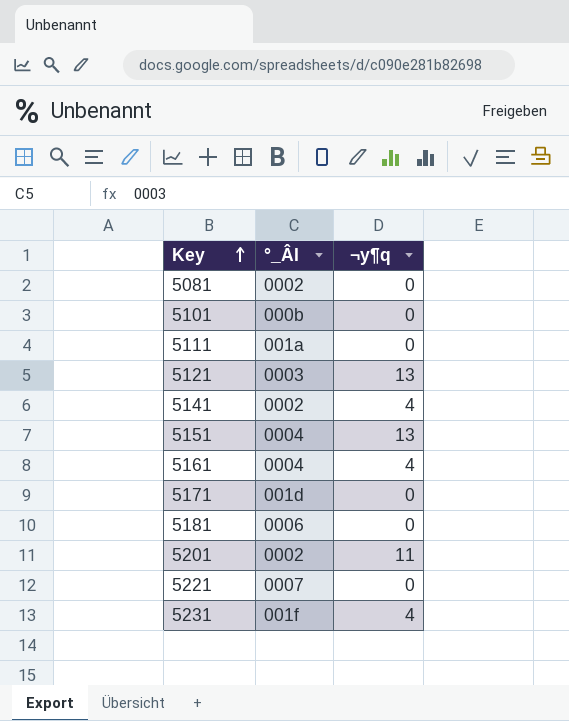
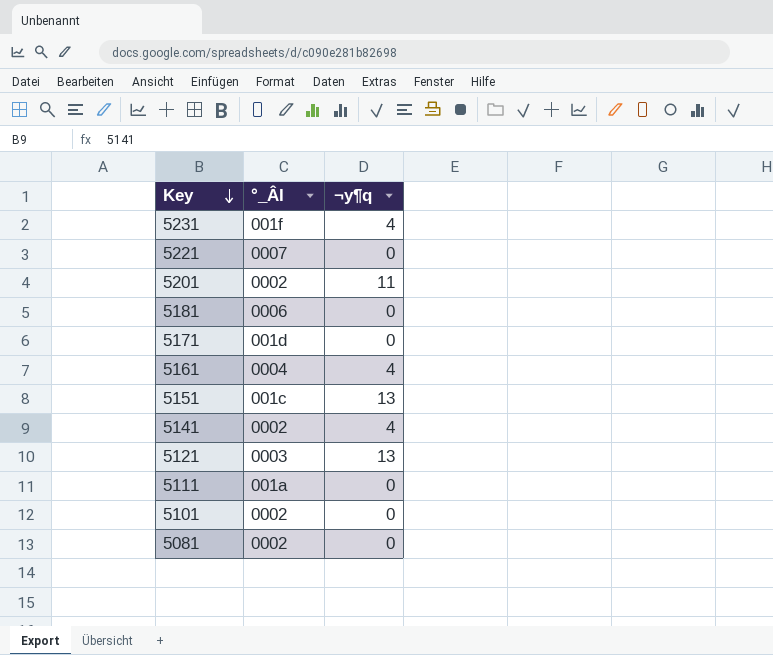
row order: Key ascending -> Key descending
5151 | °_ÂI: 0004 -> 001c
5101 | °_ÂI: 000b -> 0002

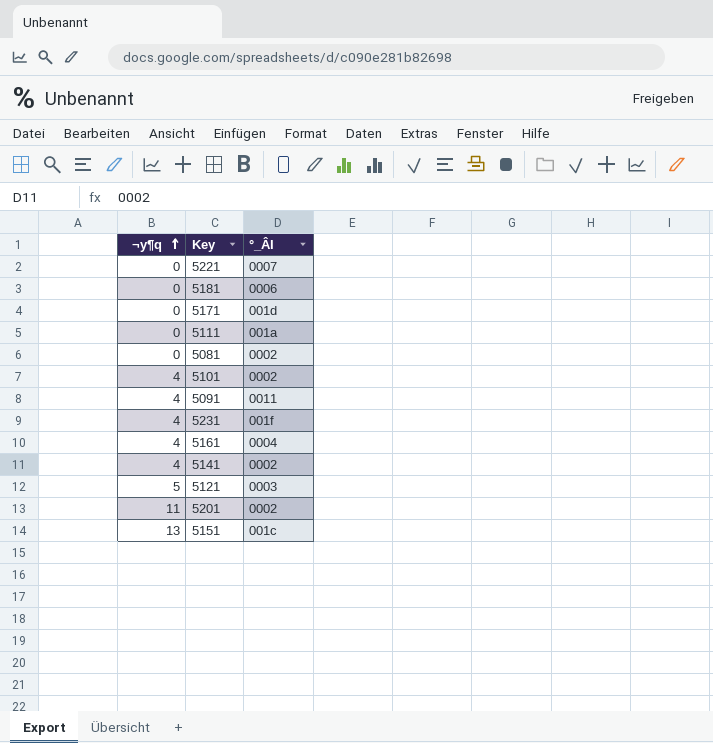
row order: Key descending -> ¬y¶q ascending
column ¬y¶q | position: 3 -> 1
5101 | ¬y¶q: 0 -> 4
row 5091: none -> 4 | 0011
5121 | ¬y¶q: 13 -> 5

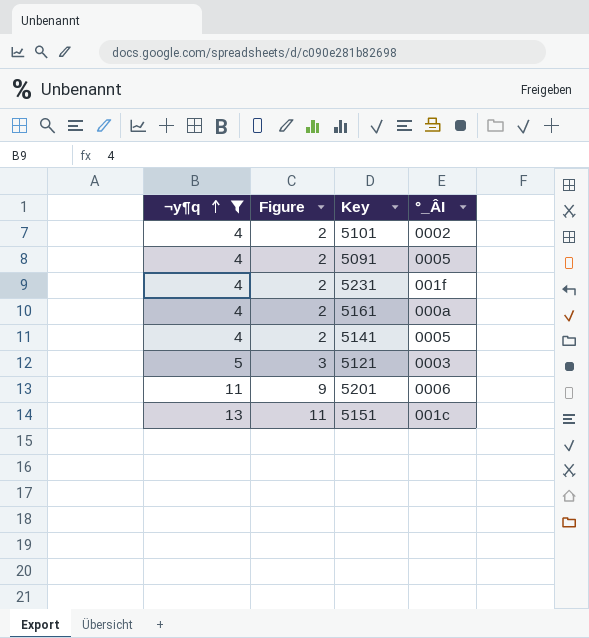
filter: none -> ¬y¶q != 0
column Figure | formula: none -> [¬y¶q] - 2
5091 | °_ÂI: 0011 -> 0005
5161 | °_ÂI: 0004 -> 000a
5141 | °_ÂI: 0002 -> 0005
5201 | °_ÂI: 0002 -> 0006

